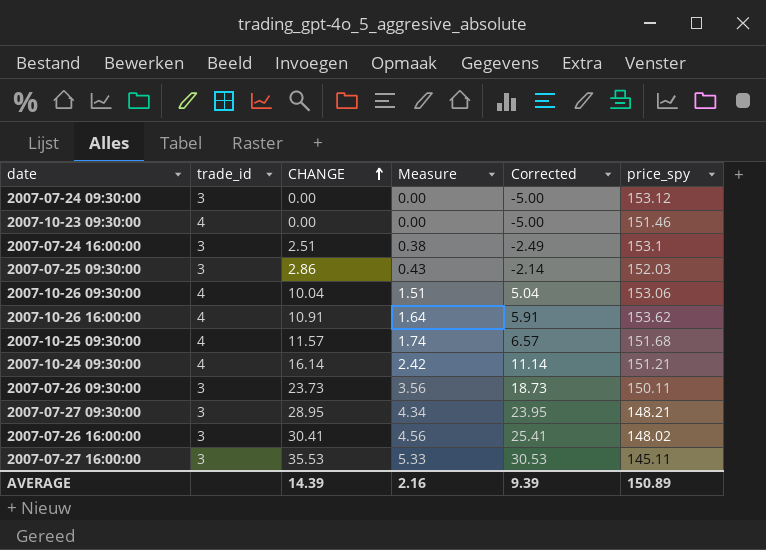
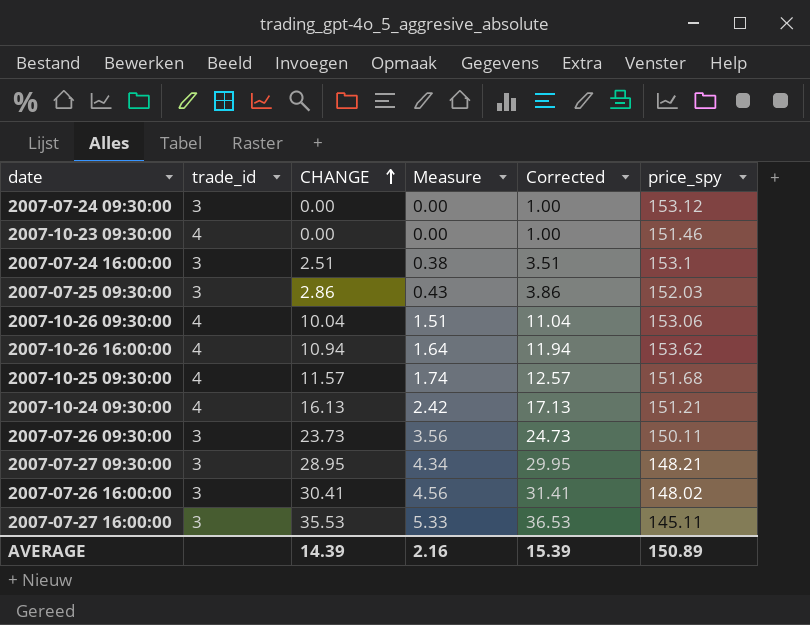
column Corrected | formula: [CHANGE] - 5 -> [CHANGE] + 1
2007-10-26 16:00:00 | CHANGE: 10.91 -> 10.94
2007-10-24 09:30:00 | CHANGE: 16.14 -> 16.13
AVERAGE | Corrected: 9.39 -> 15.39

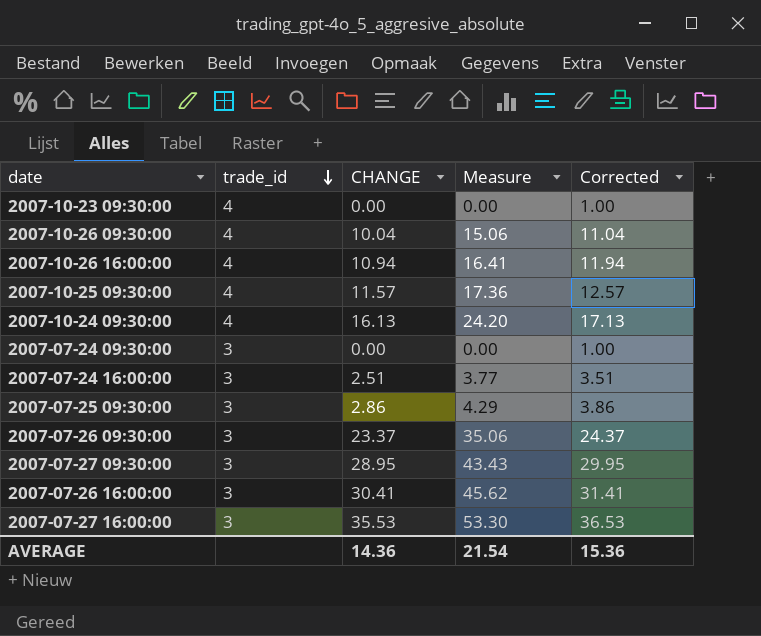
row order: CHANGE ascending -> trade_id descending
column price_spy | position: 6 -> none
column Measure | formula: [CHANGE] * 0.15 -> [CHANGE] * 1.5
2007-07-26 09:30:00 | CHANGE: 23.73 -> 23.37
2007-07-26 09:30:00 | Corrected: 24.73 -> 24.37
AVERAGE | CHANGE: 14.39 -> 14.36
AVERAGE | Measure: 2.16 -> 21.54
AVERAGE | Corrected: 15.39 -> 15.36

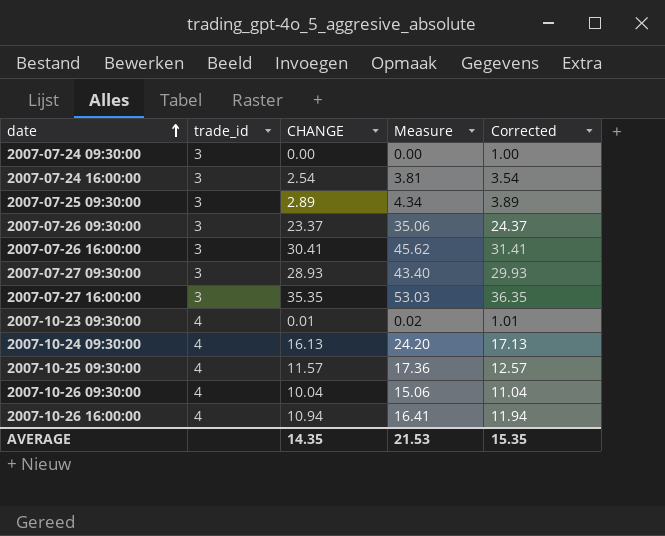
row order: trade_id descending -> date ascending
2007-07-24 16:00:00 | CHANGE: 2.51 -> 2.54
2007-07-24 16:00:00 | Measure: 3.77 -> 3.81
2007-07-24 16:00:00 | Corrected: 3.51 -> 3.54
2007-07-25 09:30:00 | CHANGE: 2.86 -> 2.89
2007-07-25 09:30:00 | Measure: 4.29 -> 4.34
2007-07-25 09:30:00 | Corrected: 3.86 -> 3.89
2007-07-27 09:30:00 | CHANGE: 28.95 -> 28.93
2007-07-27 09:30:00 | Measure: 43.43 -> 43.40
2007-07-27 09:30:00 | Corrected: 29.95 -> 29.93
2007-07-27 16:00:00 | CHANGE: 35.53 -> 35.35
2007-07-27 16:00:00 | Measure: 53.30 -> 53.03
2007-07-27 16:00:00 | Corrected: 36.53 -> 36.35
2007-10-23 09:30:00 | CHANGE: 0.00 -> 0.01
2007-10-23 09:30:00 | Measure: 0.00 -> 0.02
2007-10-23 09:30:00 | Corrected: 1.00 -> 1.01
AVERAGE | CHANGE: 14.36 -> 14.35
AVERAGE | Measure: 21.54 -> 21.53
AVERAGE | Corrected: 15.36 -> 15.35

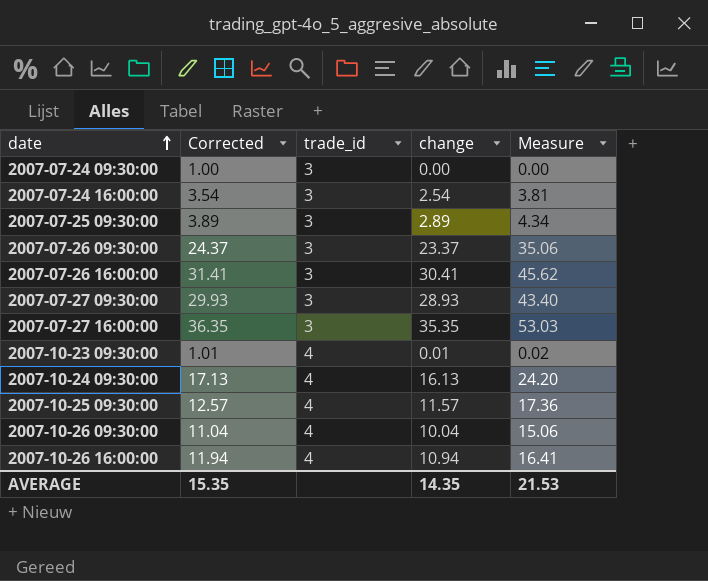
column Corrected | position: 5 -> 2
column name: CHANGE -> change

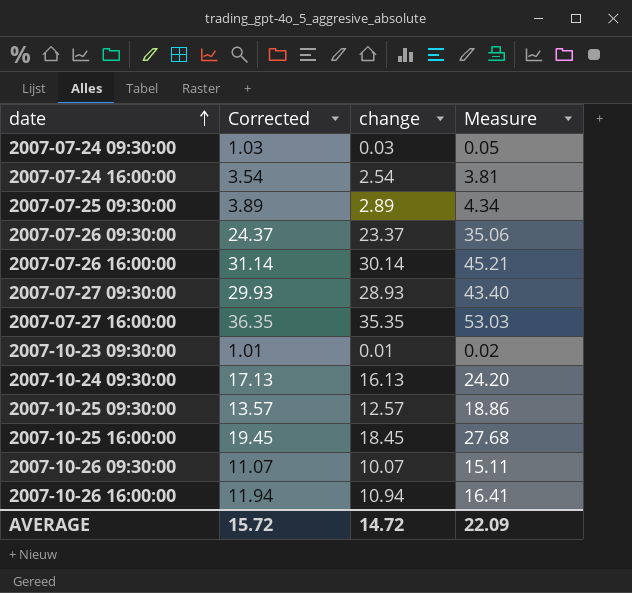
column trade_id | position: 3 -> none
2007-07-24 09:30:00 | Corrected: 1.00 -> 1.03
2007-07-24 09:30:00 | change: 0.00 -> 0.03
2007-07-24 09:30:00 | Measure: 0.00 -> 0.05
2007-07-26 16:00:00 | Corrected: 31.41 -> 31.14
2007-07-26 16:00:00 | change: 30.41 -> 30.14
2007-07-26 16:00:00 | Measure: 45.62 -> 45.21
2007-10-25 09:30:00 | Corrected: 12.57 -> 13.57
2007-10-25 09:30:00 | change: 11.57 -> 12.57
2007-10-25 09:30:00 | Measure: 17.36 -> 18.86
row 2007-10-25 16:00:00: none -> 19.45 | 18.45 | 27.68
2007-10-26 09:30:00 | Corrected: 11.04 -> 11.07
2007-10-26 09:30:00 | change: 10.04 -> 10.07
2007-10-26 09:30:00 | Measure: 15.06 -> 15.11
AVERAGE | Corrected: 15.35 -> 15.72
AVERAGE | change: 14.35 -> 14.72
AVERAGE | Measure: 21.53 -> 22.09

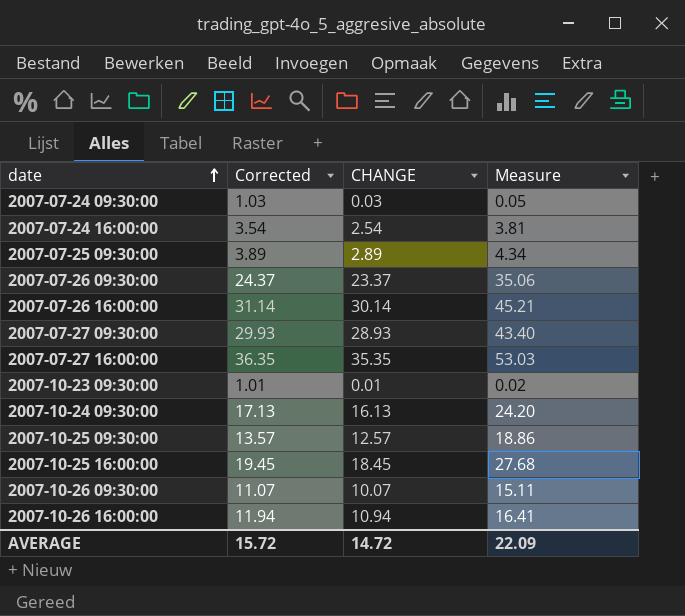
column name: change -> CHANGE

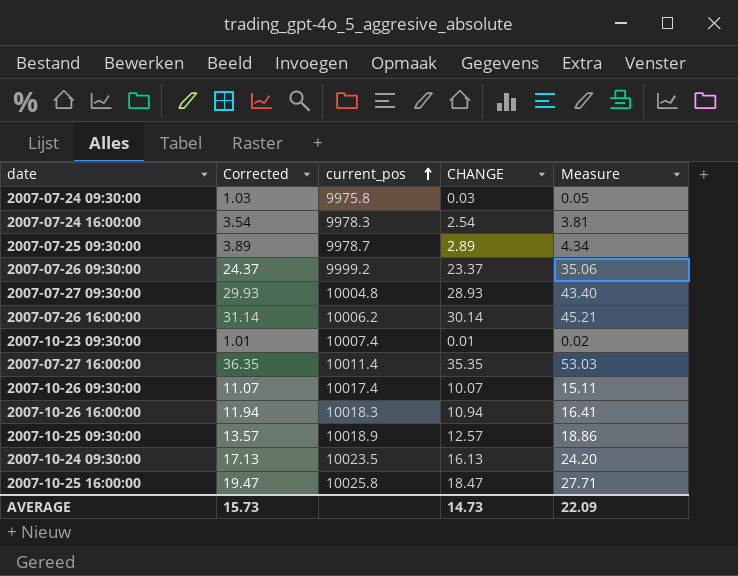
row order: date ascending -> current_pos ascending
column current_pos | position: none -> 3
2007-10-25 16:00:00 | Corrected: 19.45 -> 19.47
2007-10-25 16:00:00 | CHANGE: 18.45 -> 18.47
2007-10-25 16:00:00 | Measure: 27.68 -> 27.71
AVERAGE | Corrected: 15.72 -> 15.73
AVERAGE | CHANGE: 14.72 -> 14.73

